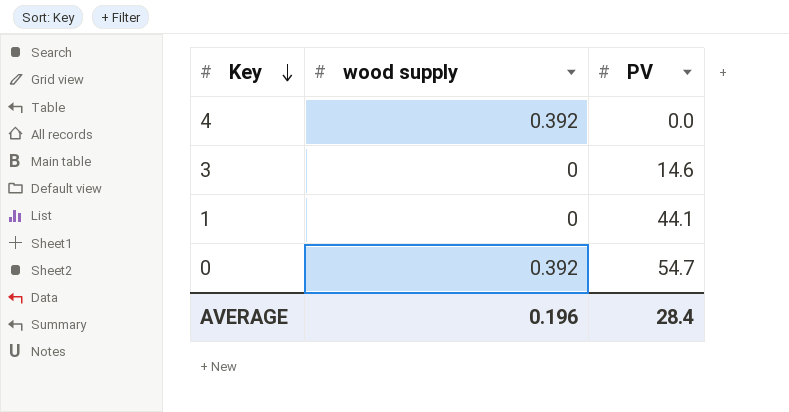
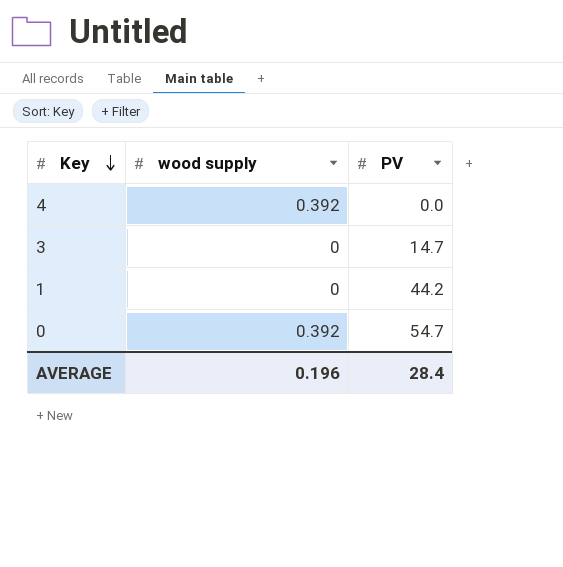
3 | PV: 14.6 -> 14.7
1 | PV: 44.1 -> 44.2

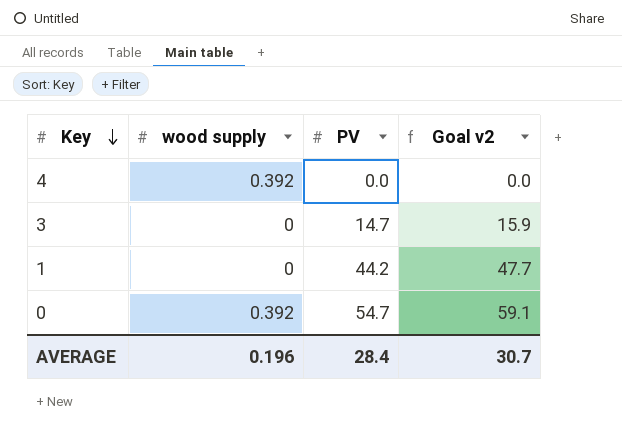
column Goal v2 | formula: none -> [PV] * 1.08

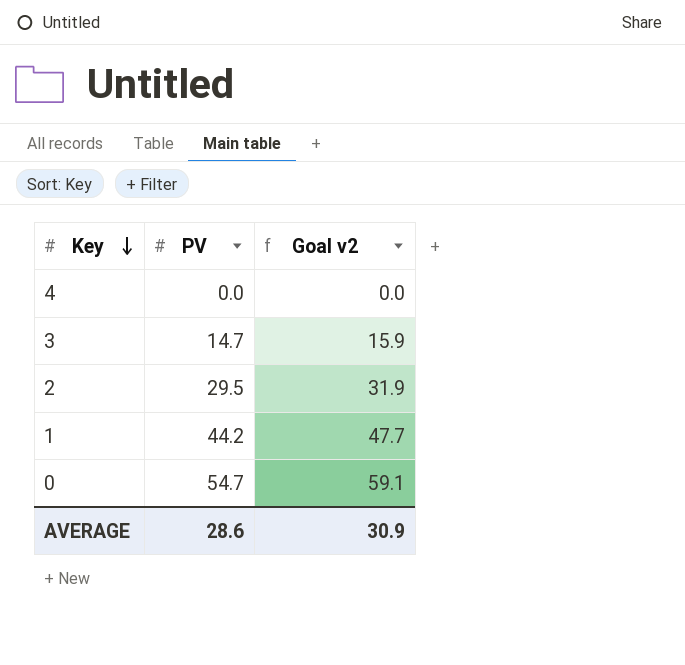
column wood supply | position: 2 -> none
row 2: none -> 29.5 | 31.9
AVERAGE | PV: 28.4 -> 28.6
AVERAGE | Goal v2: 30.7 -> 30.9

